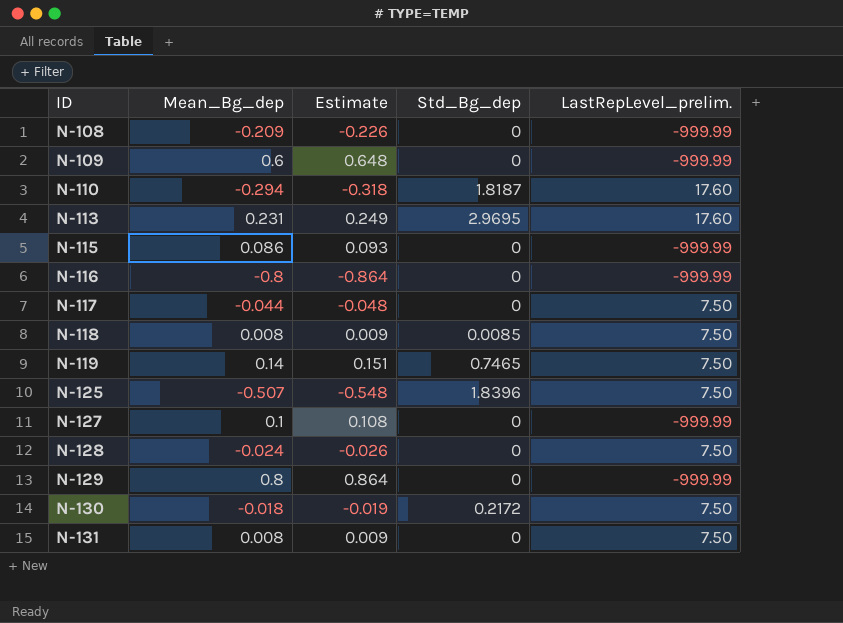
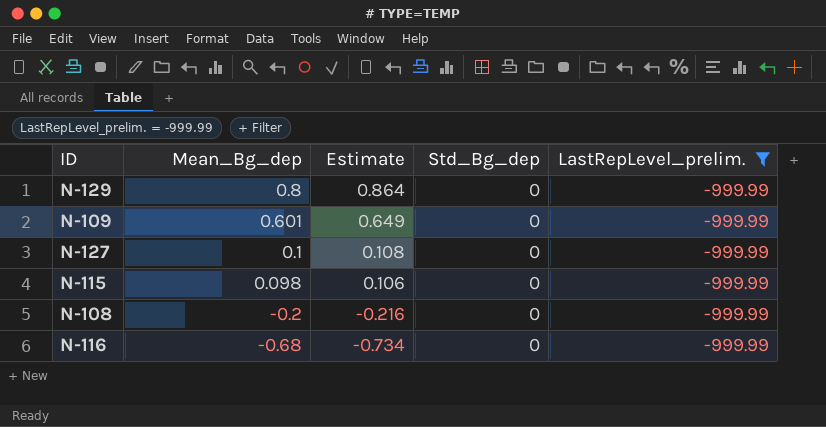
filter: none -> LastRepLevel_prelim. = -999.99
row order: ID ascending -> Mean_Bg_dep descending
N-109 | Mean_Bg_dep: 0.6 -> 0.601
N-109 | Estimate: 0.648 -> 0.649
N-115 | Mean_Bg_dep: 0.086 -> 0.098
N-115 | Estimate: 0.093 -> 0.106
N-108 | Mean_Bg_dep: -0.209 -> -0.2
N-108 | Estimate: -0.226 -> -0.216
N-116 | Mean_Bg_dep: -0.8 -> -0.68
N-116 | Estimate: -0.864 -> -0.734

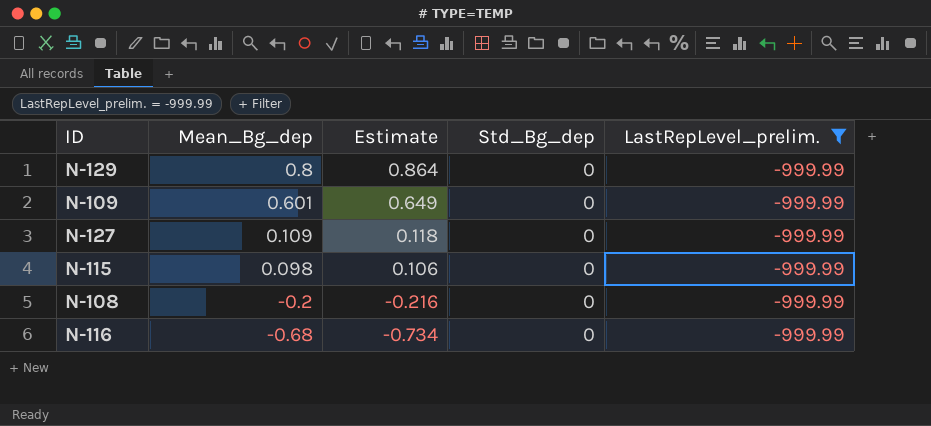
N-127 | Mean_Bg_dep: 0.1 -> 0.109
N-127 | Estimate: 0.108 -> 0.118

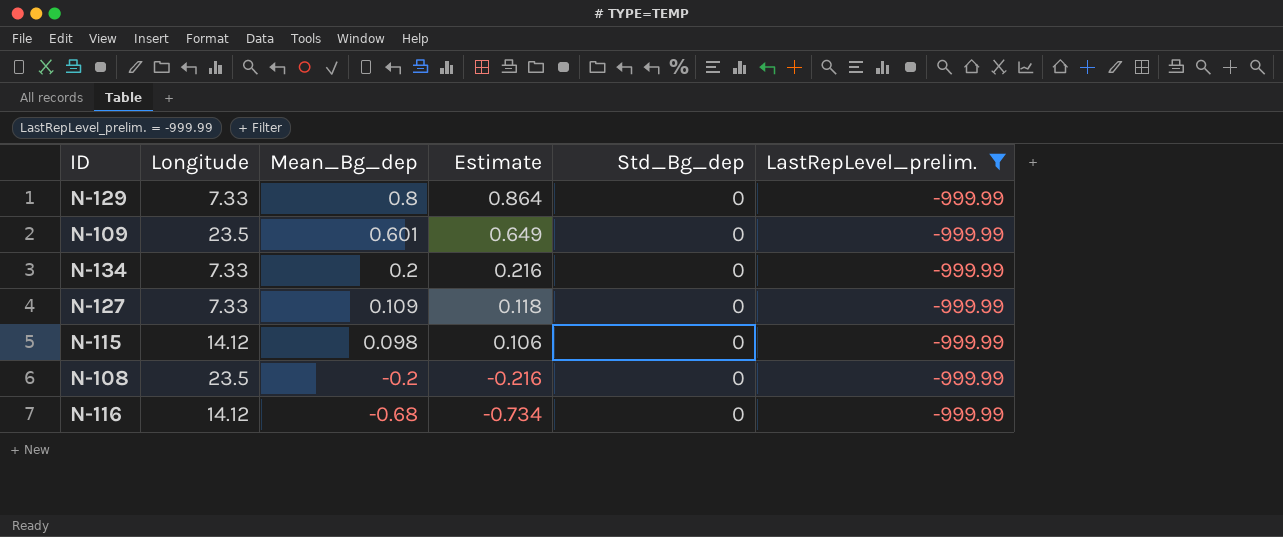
column Longitude | position: none -> 2
row N-134: none -> 7.33 | 0.2 | 0.216 | 0 | -999.99

